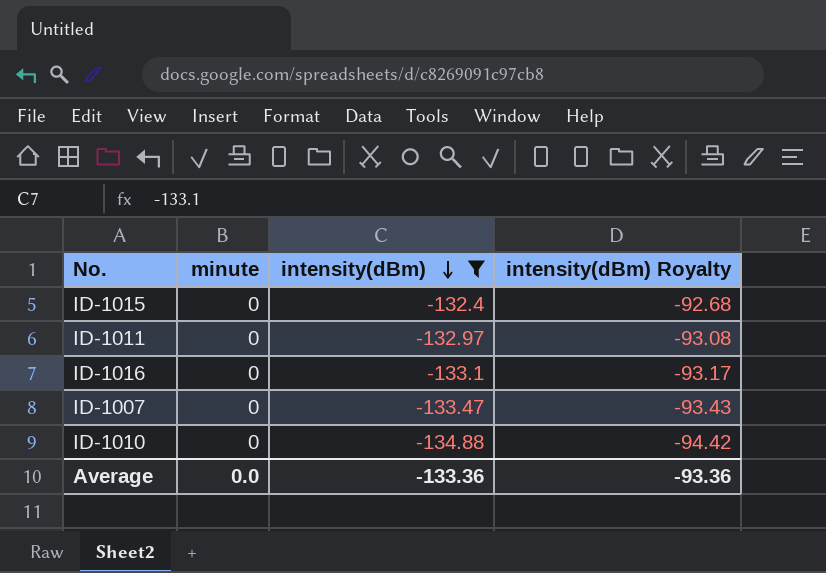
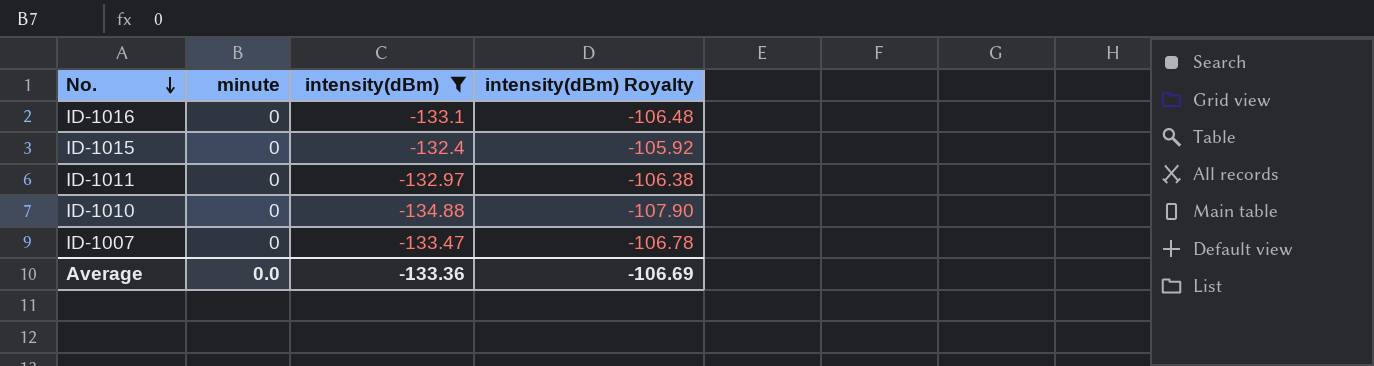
row order: intensity(dBm) descending -> No. descending
column intensity(dBm) Royalty | formula: [intensity(dBm)] * 0.7 -> [intensity(dBm)] * 0.8
Average | intensity(dBm) Royalty: -93.36 -> -106.69

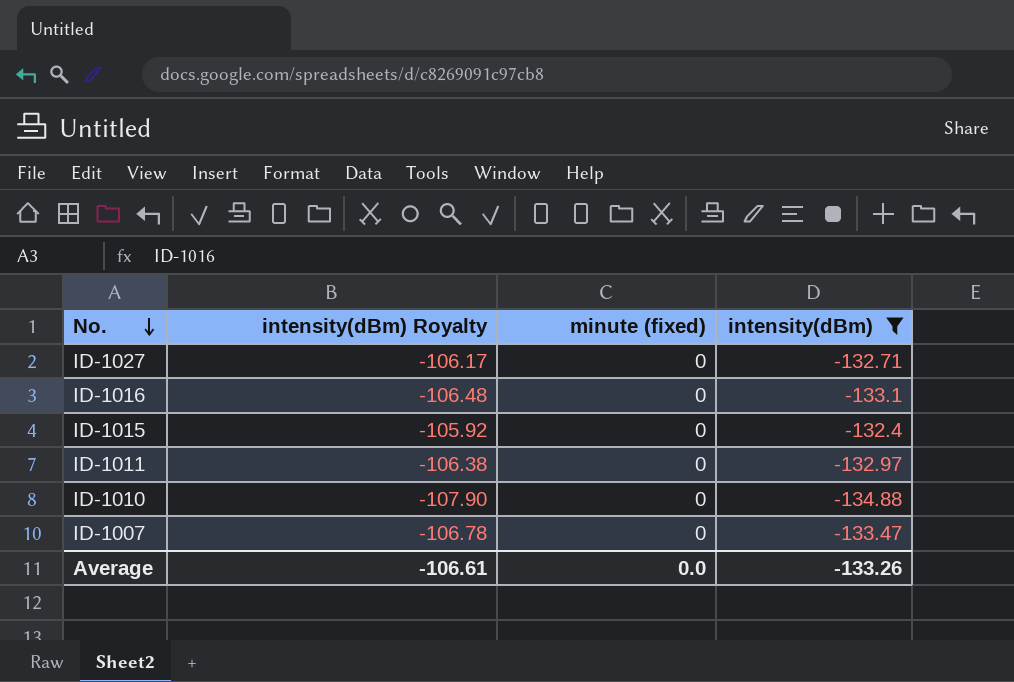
column intensity(dBm) Royalty | position: 4 -> 2
column name: minute -> minute (fixed)
row ID-1027: none -> -106.17 | 0 | -132.71
Average | intensity(dBm) Royalty: -106.69 -> -106.61
Average | intensity(dBm): -133.36 -> -133.26

